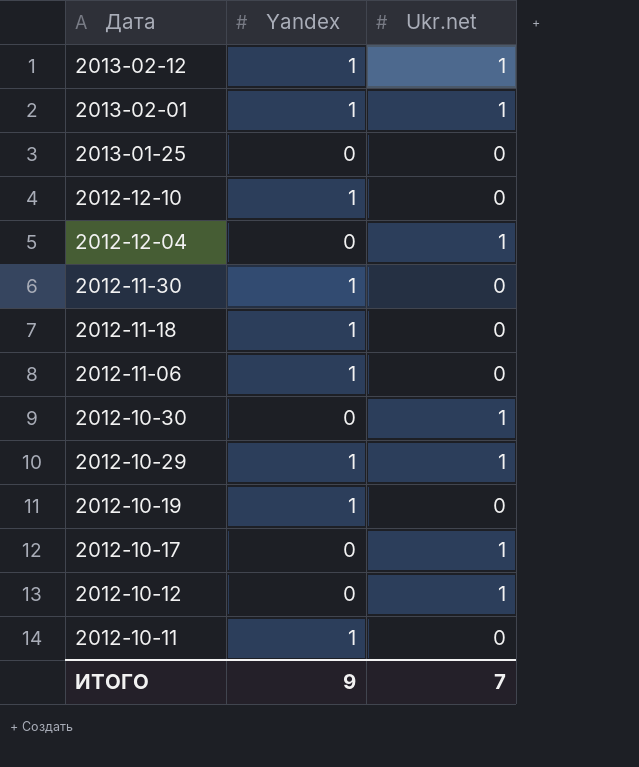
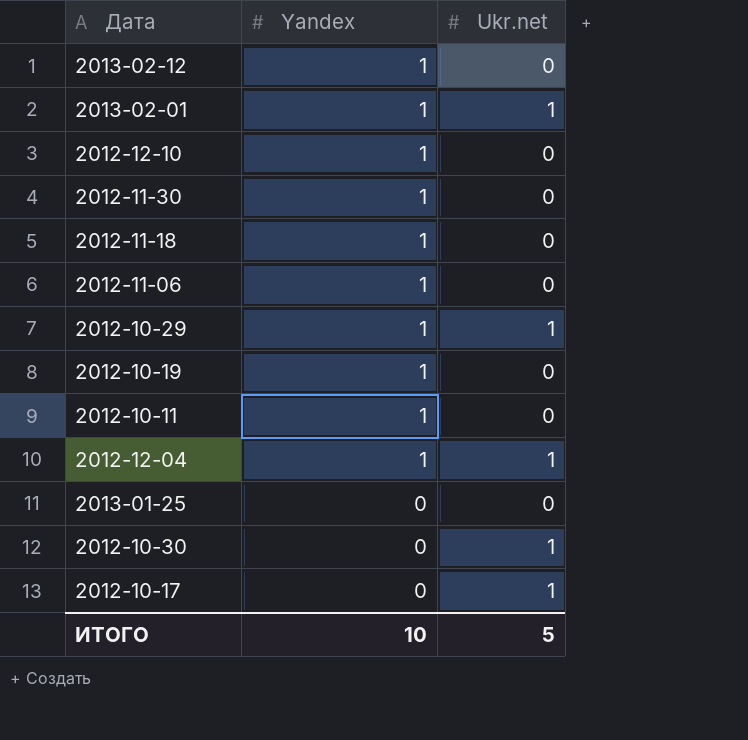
row order: Дата descending -> Yandex descending
row 2012-10-12: 0 | 1 -> none
2013-02-12 | Ukr.net: 1 -> 0
2012-12-04 | Yandex: 0 -> 1
ИТОГО | Yandex: 9 -> 10
ИТОГО | Ukr.net: 7 -> 5

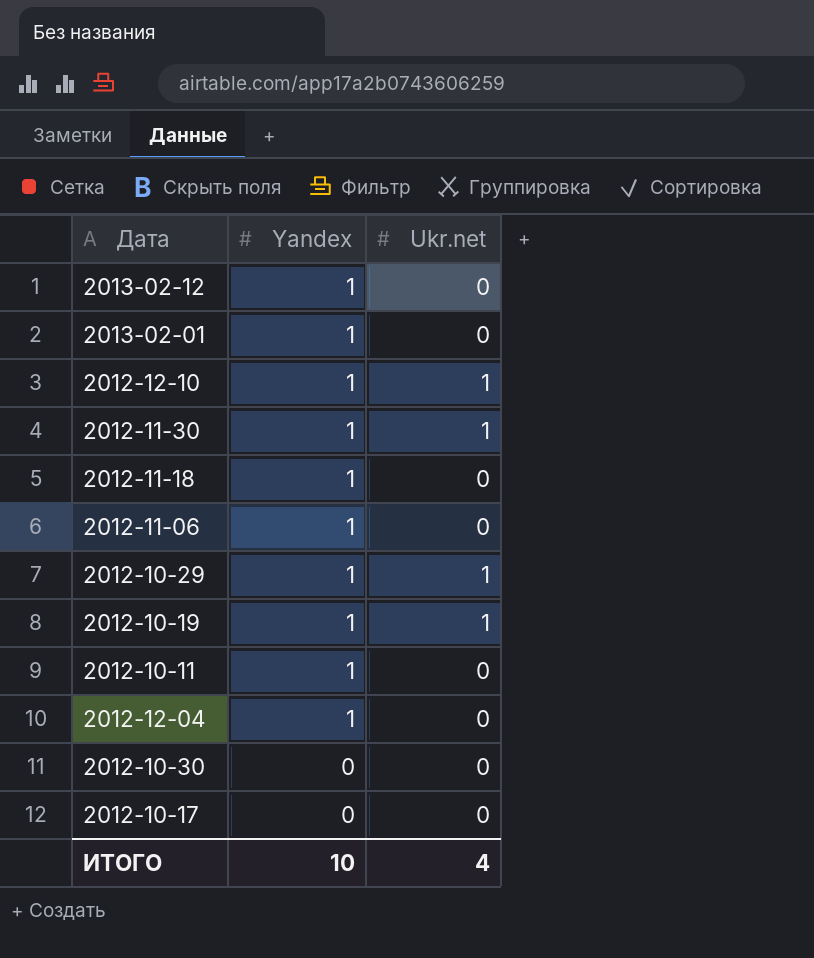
row 2013-01-25: 0 | 0 -> none
2013-02-01 | Ukr.net: 1 -> 0
2012-12-10 | Ukr.net: 0 -> 1
2012-11-30 | Ukr.net: 0 -> 1
2012-10-19 | Ukr.net: 0 -> 1
2012-12-04 | Ukr.net: 1 -> 0
2012-10-30 | Ukr.net: 1 -> 0
2012-10-17 | Ukr.net: 1 -> 0
ИТОГО | Ukr.net: 5 -> 4

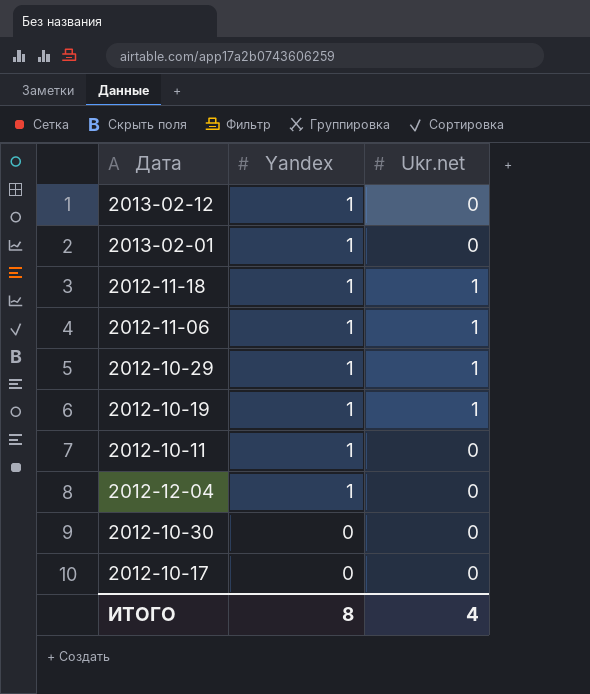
row 2012-12-10: 1 | 1 -> none
row 2012-11-30: 1 | 1 -> none
2012-11-18 | Ukr.net: 0 -> 1
2012-11-06 | Ukr.net: 0 -> 1
ИТОГО | Yandex: 10 -> 8

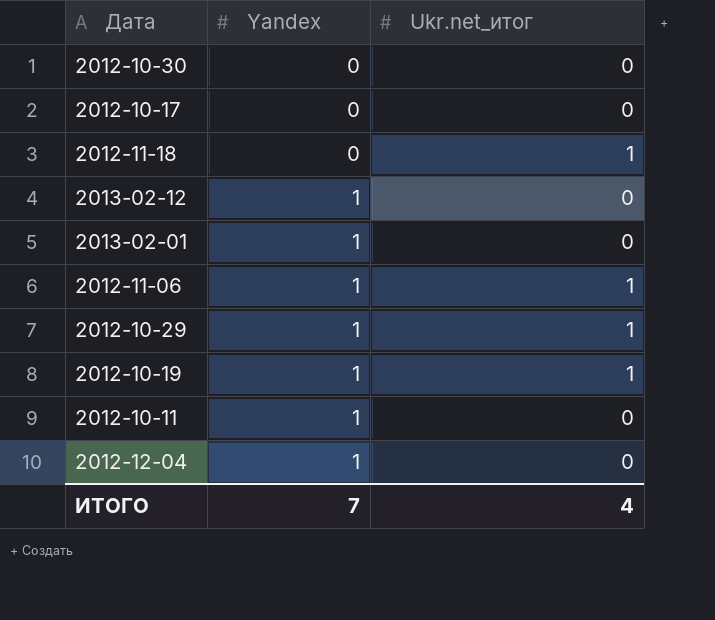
row order: Yandex descending -> Yandex ascending
column name: Ukr.net -> Ukr.net_итог
2012-11-18 | Yandex: 1 -> 0
ИТОГО | Yandex: 8 -> 7

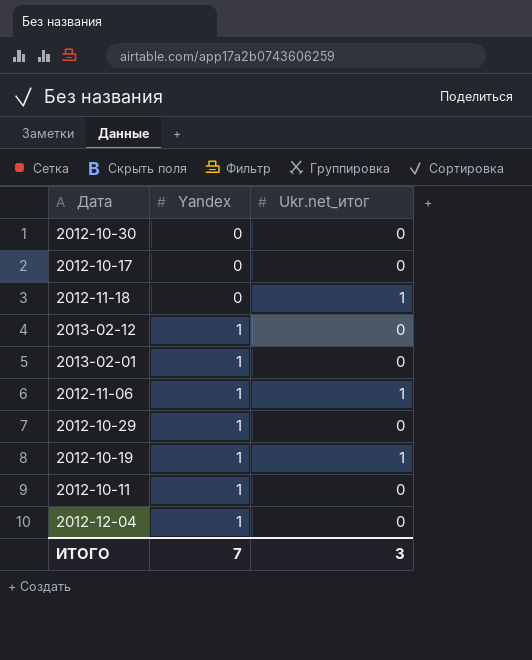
2012-10-29 | Ukr.net_итог: 1 -> 0
ИТОГО | Ukr.net_итог: 4 -> 3

